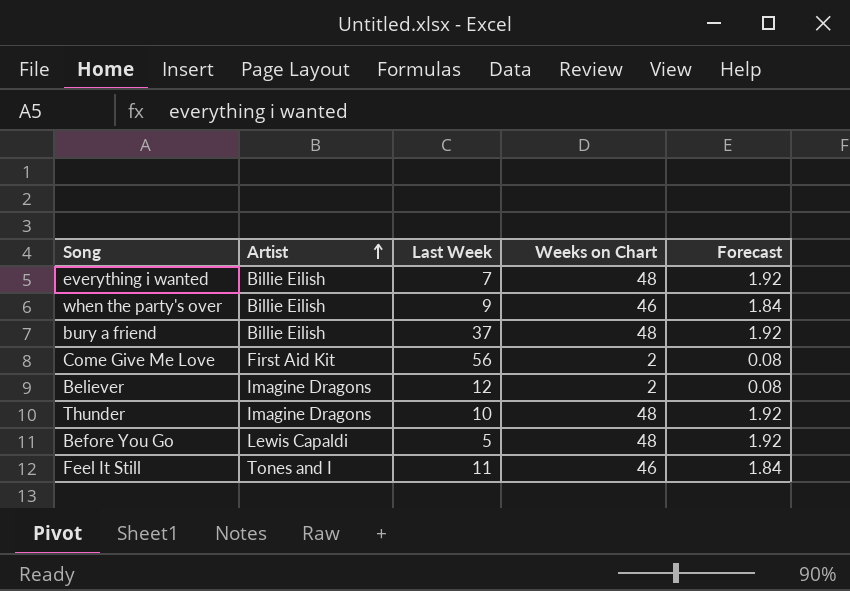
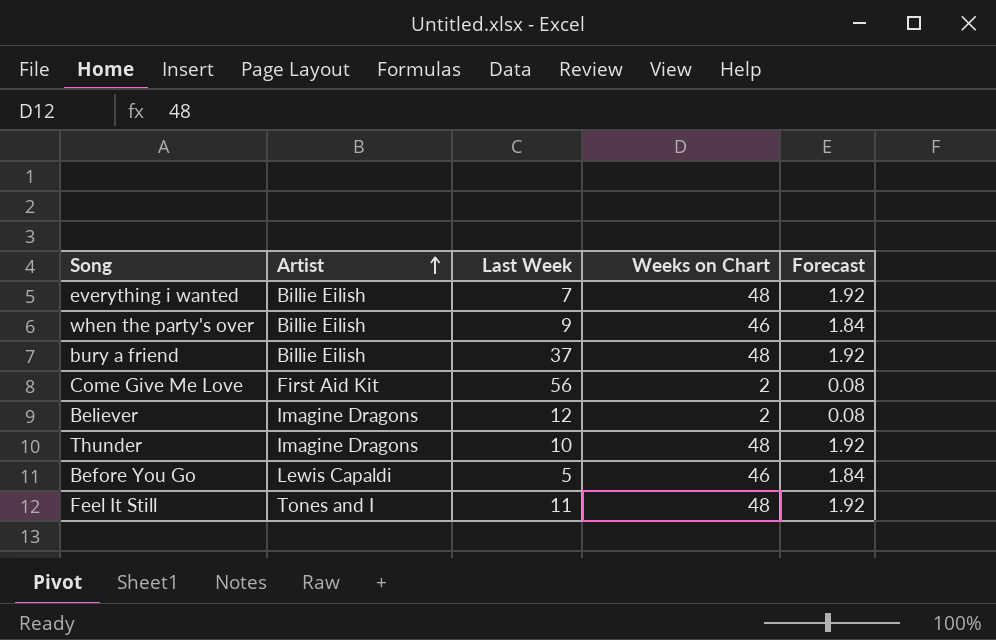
Before You Go | Weeks on Chart: 48 -> 46
Before You Go | Forecast: 1.92 -> 1.84
Feel It Still | Weeks on Chart: 46 -> 48
Feel It Still | Forecast: 1.84 -> 1.92

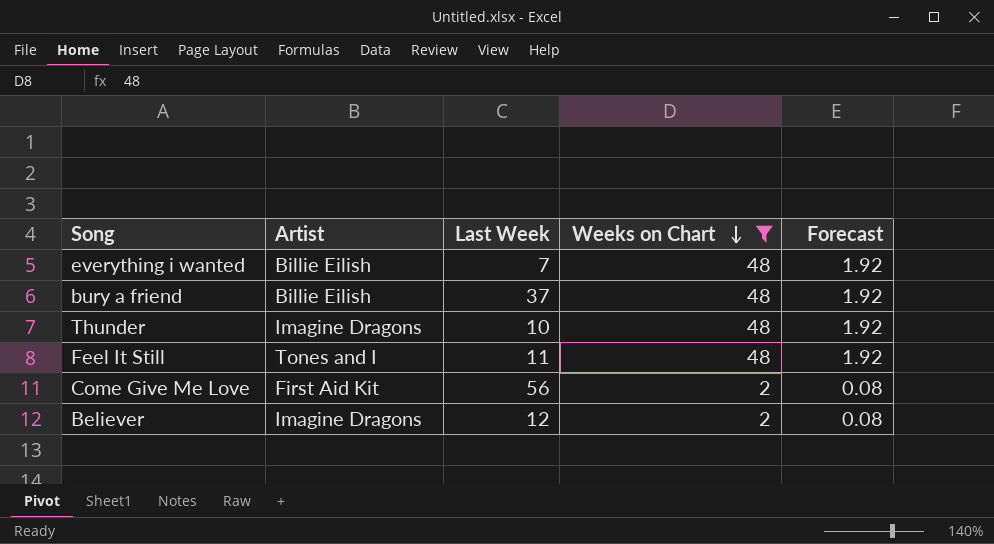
filter: none -> Weeks on Chart != 46
row order: Artist ascending -> Weeks on Chart descending

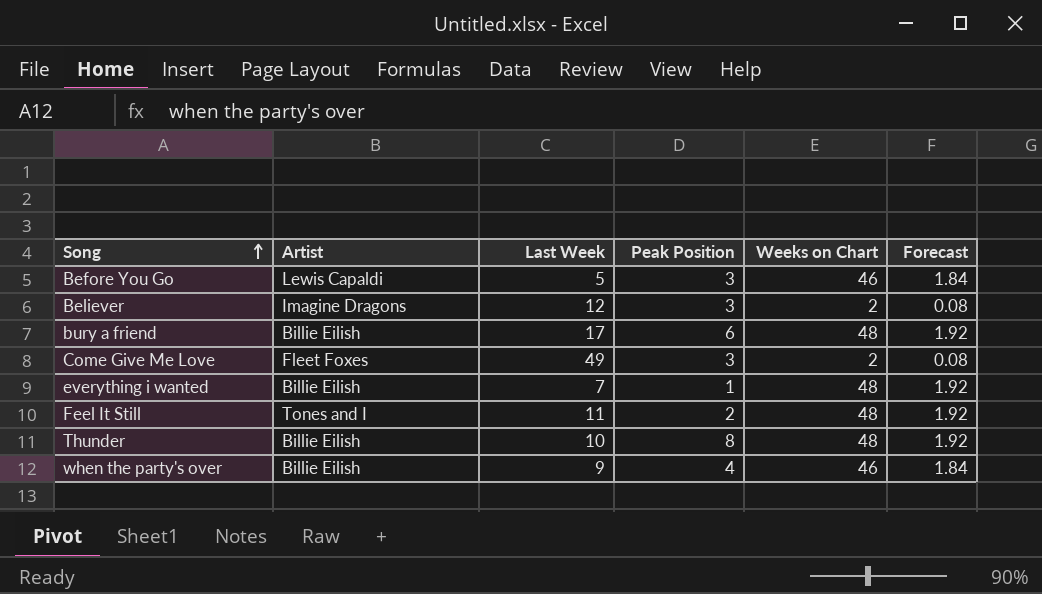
filter: Weeks on Chart != 46 -> none
row order: Weeks on Chart descending -> Song ascending
column Peak Position | position: none -> 4
bury a friend | Last Week: 37 -> 17
Come Give Me Love | Artist: First Aid Kit -> Fleet Foxes
Come Give Me Love | Last Week: 56 -> 49
Thunder | Artist: Imagine Dragons -> Billie Eilish

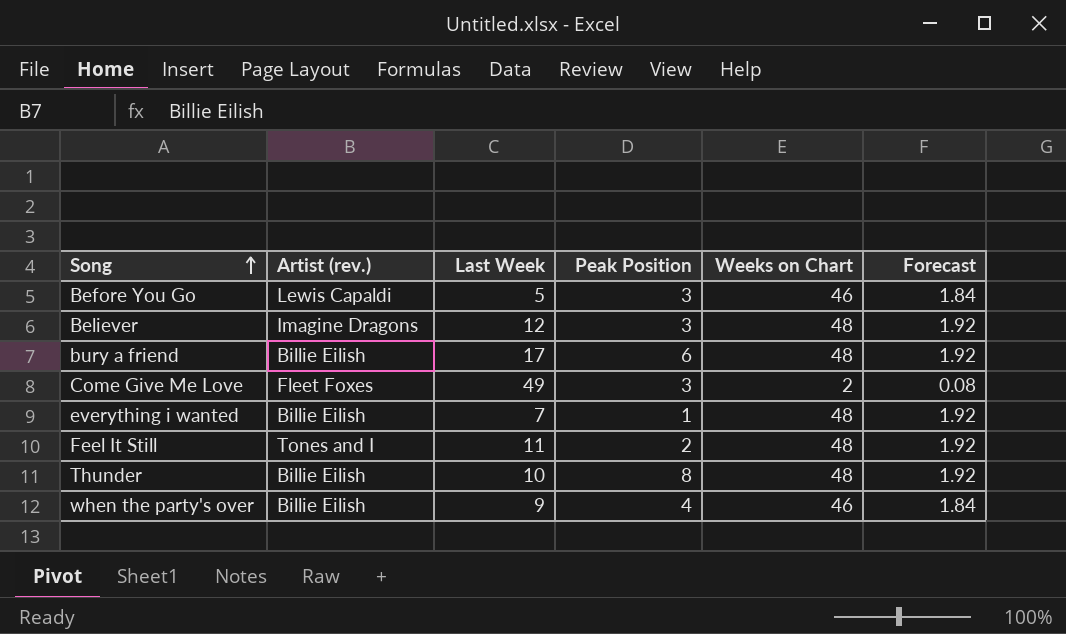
column name: Artist -> Artist (rev.)
Believer | Weeks on Chart: 2 -> 48
Believer | Forecast: 0.08 -> 1.92

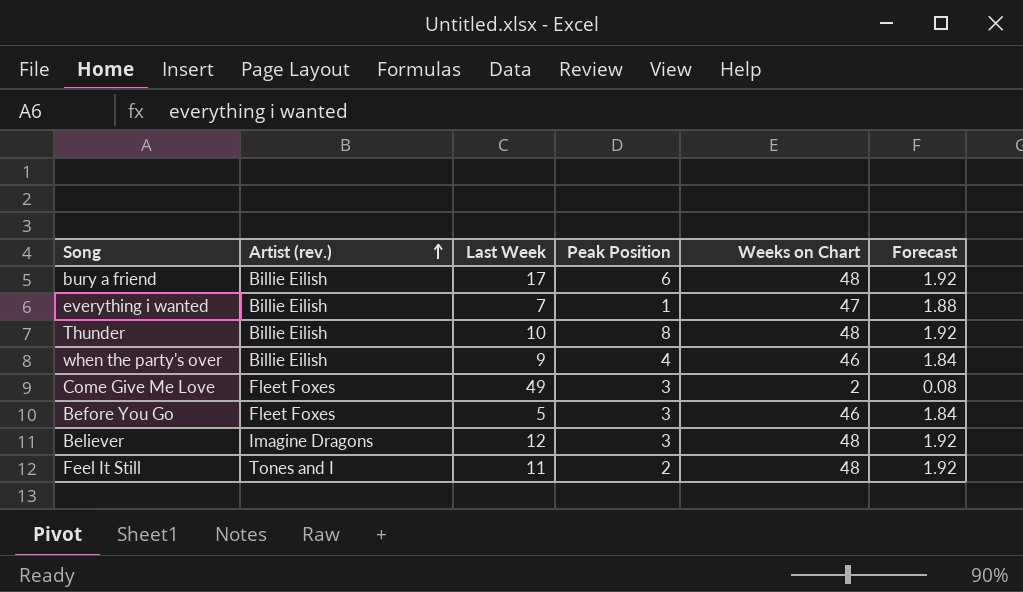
row order: Song ascending -> Artist (rev.) ascending
everything i wanted | Weeks on Chart: 48 -> 47
everything i wanted | Forecast: 1.92 -> 1.88
Before You Go | Artist (rev.): Lewis Capaldi -> Fleet Foxes

